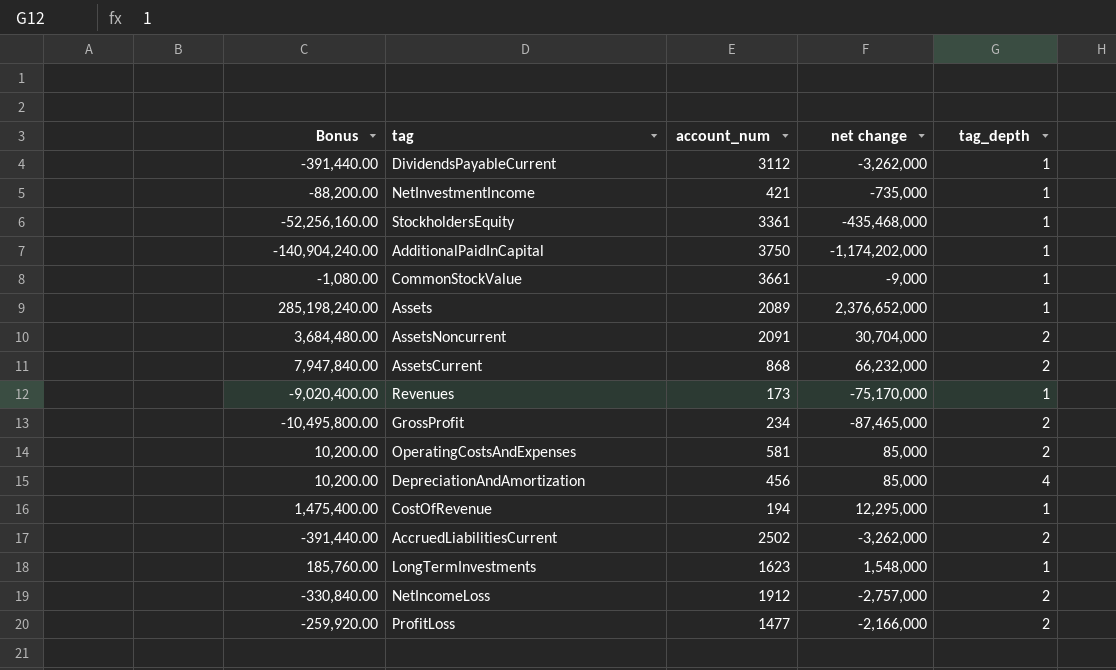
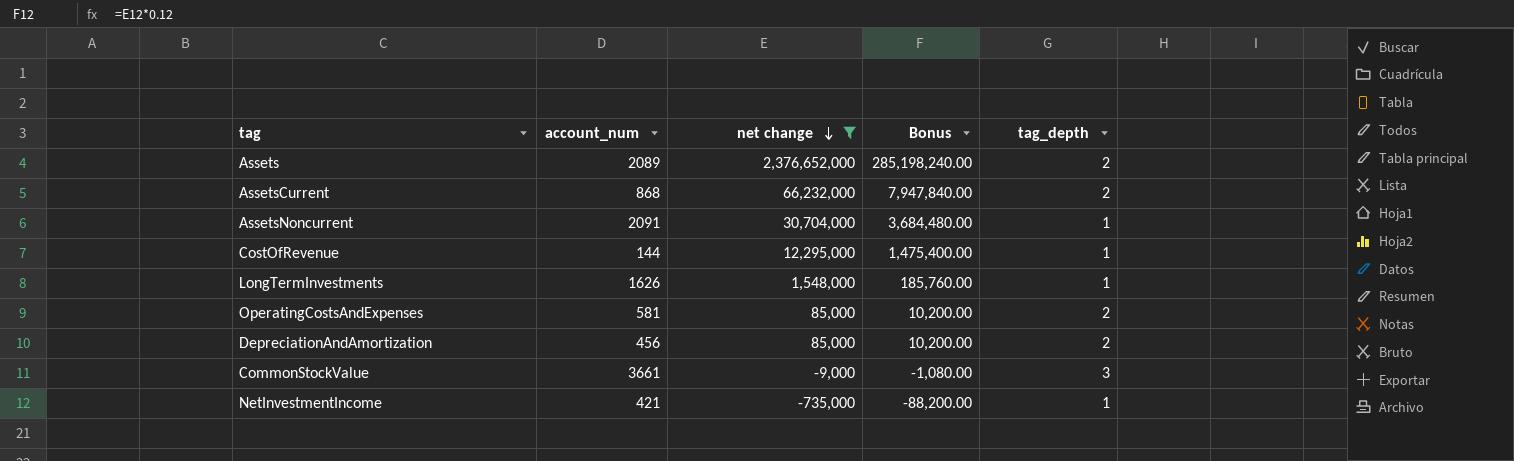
filter: none -> net change >= -735,000
row order: none -> net change descending
column Bonus | position: 1 -> 4
Assets | tag_depth: 1 -> 2
AssetsNoncurrent | tag_depth: 2 -> 1
CostOfRevenue | account_num: 194 -> 144
LongTermInvestments | account_num: 1623 -> 1626
DepreciationAndAmortization | tag_depth: 4 -> 2
CommonStockValue | tag_depth: 1 -> 3

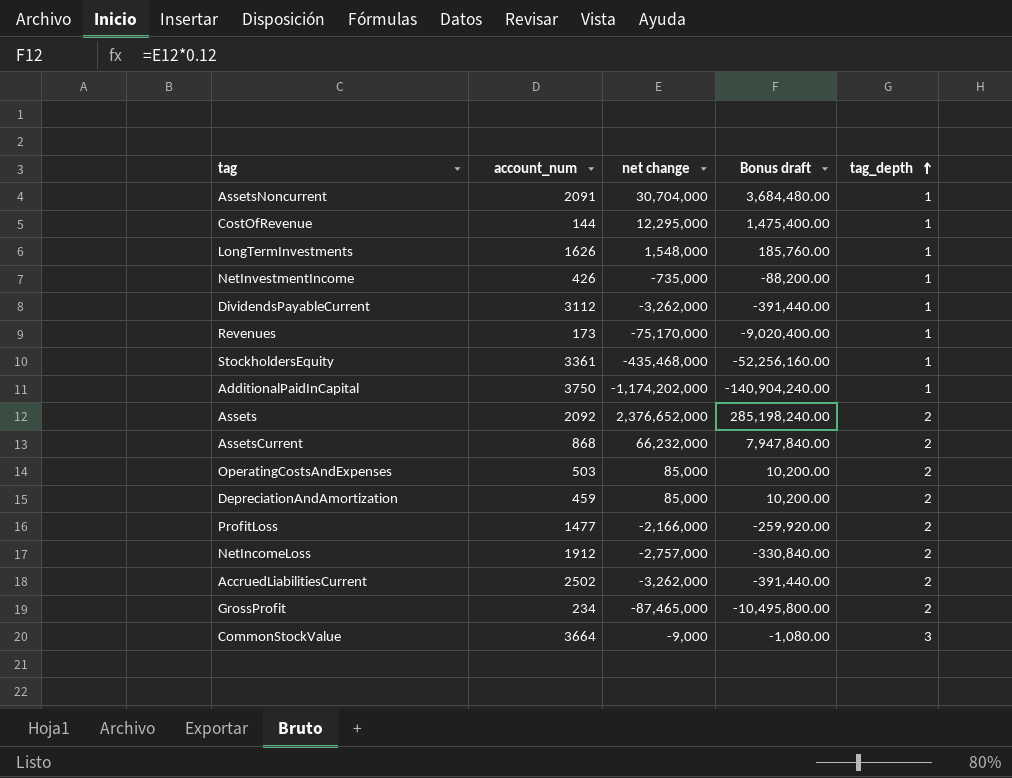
filter: net change >= -735,000 -> none
row order: net change descending -> tag_depth ascending
column name: Bonus -> Bonus draft
NetInvestmentIncome | account_num: 421 -> 426
Assets | account_num: 2089 -> 2092
OperatingCostsAndExpenses | account_num: 581 -> 503
DepreciationAndAmortization | account_num: 456 -> 459
CommonStockValue | account_num: 3661 -> 3664

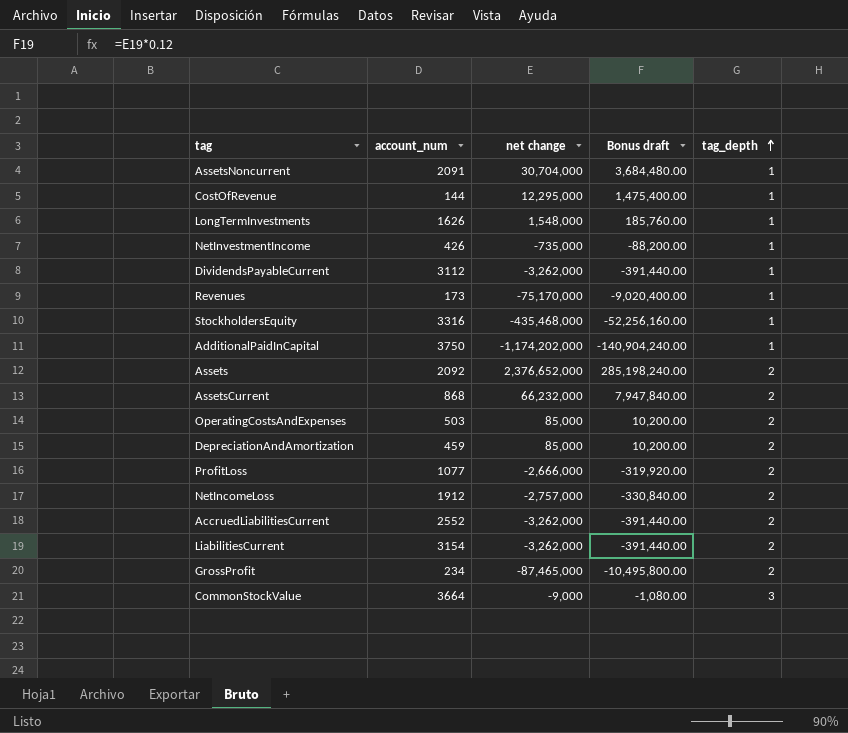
StockholdersEquity | account_num: 3361 -> 3316
ProfitLoss | account_num: 1477 -> 1077
ProfitLoss | net change: -2,166,000 -> -2,666,000
ProfitLoss | Bonus draft: -259,920.00 -> -319,920.00
AccruedLiabilitiesCurrent | account_num: 2502 -> 2552
row LiabilitiesCurrent: none -> 3154 | -3,262,000 | -391,440.00 | 2

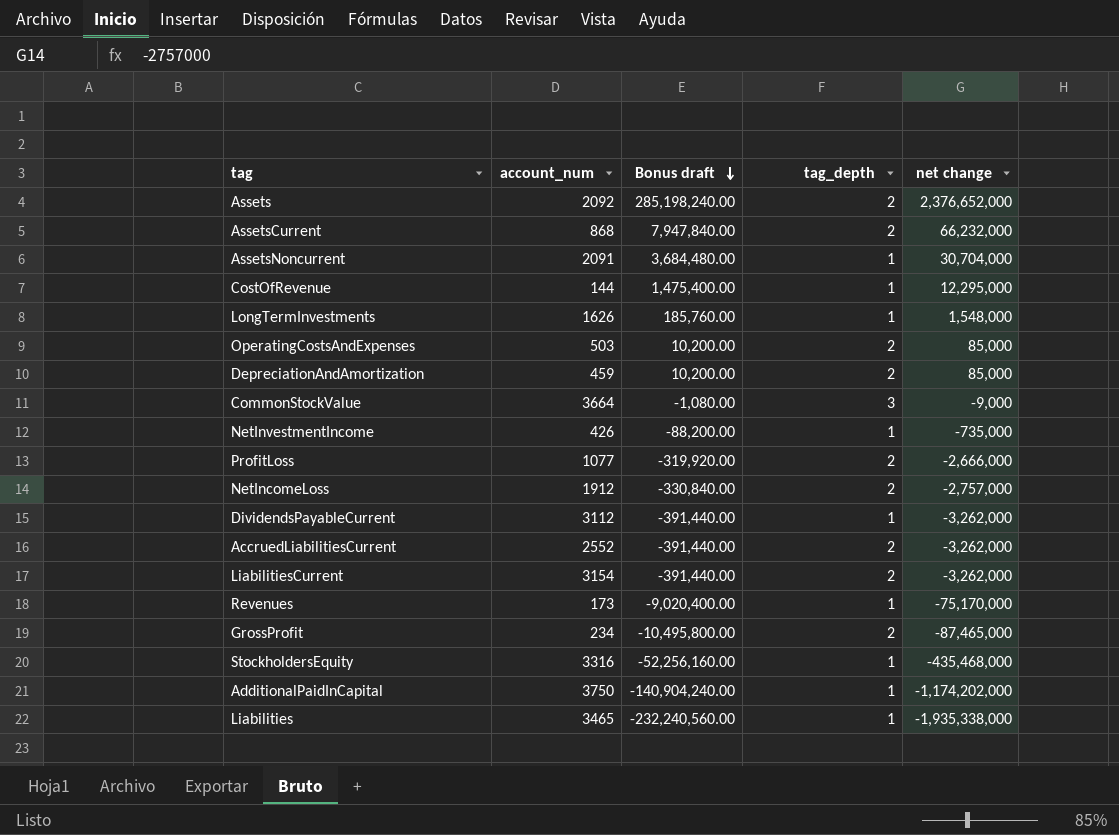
row order: tag_depth ascending -> Bonus draft descending
column net change | position: 3 -> 5
row Liabilities: none -> 3465 | -232,240,560.00 | 1 | -1,935,338,000

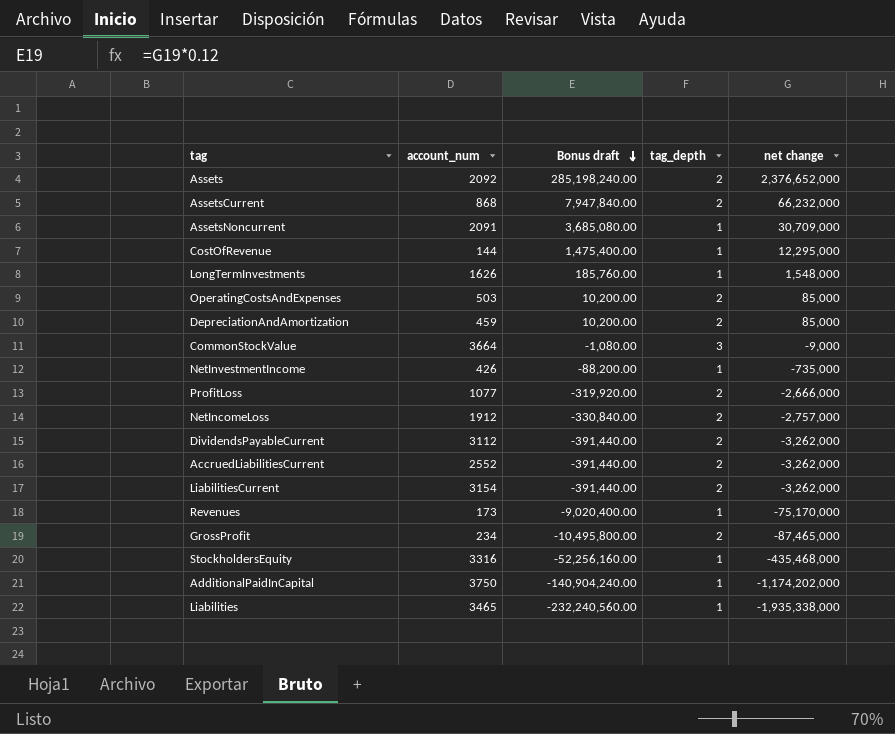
AssetsNoncurrent | Bonus draft: 3,684,480.00 -> 3,685,080.00
AssetsNoncurrent | net change: 30,704,000 -> 30,709,000
DividendsPayableCurrent | tag_depth: 1 -> 2

